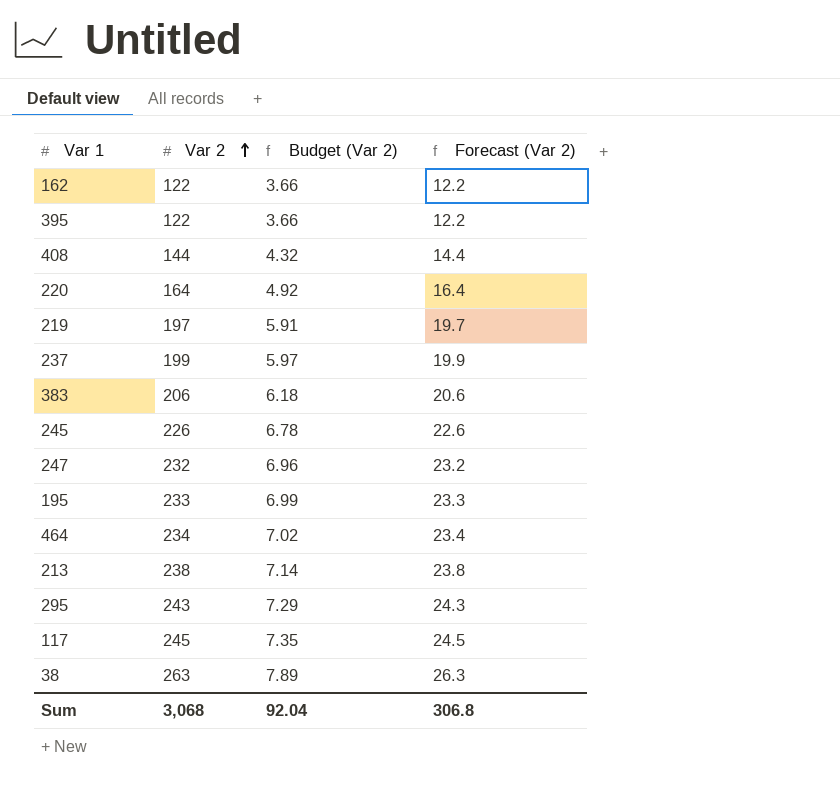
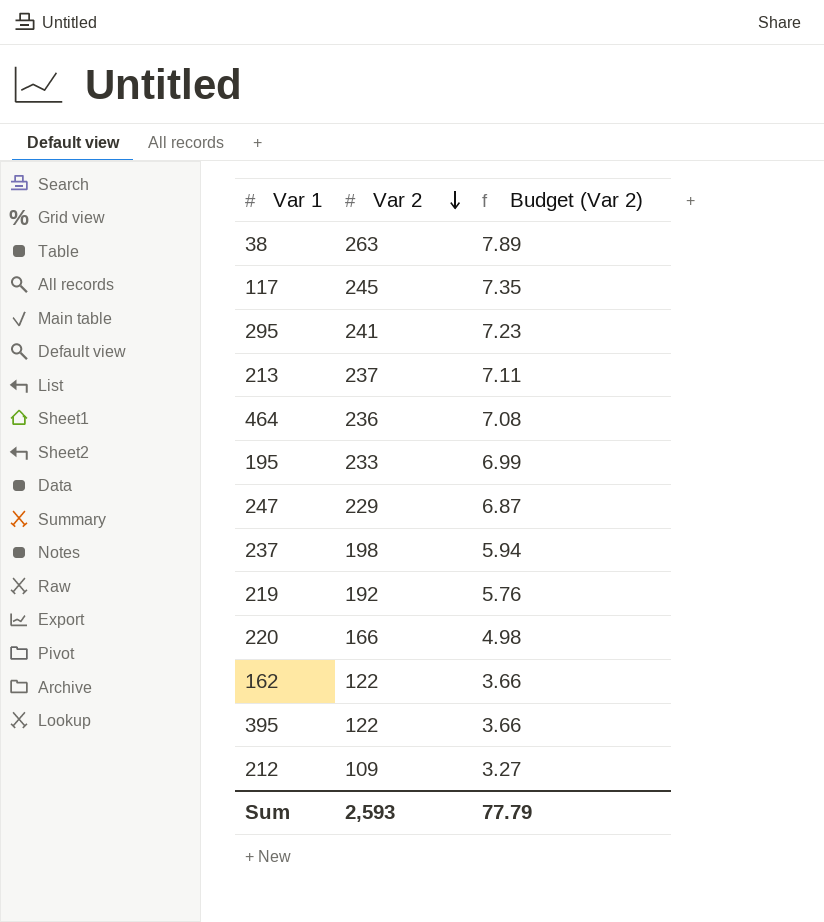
row order: Var 2 ascending -> Var 2 descending
column Forecast (Var 2) | formula: [Var 2] * 0.1 -> none
row 408: 144 | 4.32 | 14.4 -> none
row 383: 206 | 6.18 | 20.6 -> none
row 245: 226 | 6.78 | 22.6 -> none
295 | Var 2: 243 -> 241
295 | Budget (Var 2): 7.29 -> 7.23
213 | Var 2: 238 -> 237
213 | Budget (Var 2): 7.14 -> 7.11
464 | Var 2: 234 -> 236
464 | Budget (Var 2): 7.02 -> 7.08
247 | Var 2: 232 -> 229
247 | Budget (Var 2): 6.96 -> 6.87
237 | Var 2: 199 -> 198
237 | Budget (Var 2): 5.97 -> 5.94
219 | Var 2: 197 -> 192
219 | Budget (Var 2): 5.91 -> 5.76
220 | Var 2: 164 -> 166
220 | Budget (Var 2): 4.92 -> 4.98
row 212: none -> 109 | 3.27
Sum | Var 2: 3,068 -> 2,593
Sum | Budget (Var 2): 92.04 -> 77.79

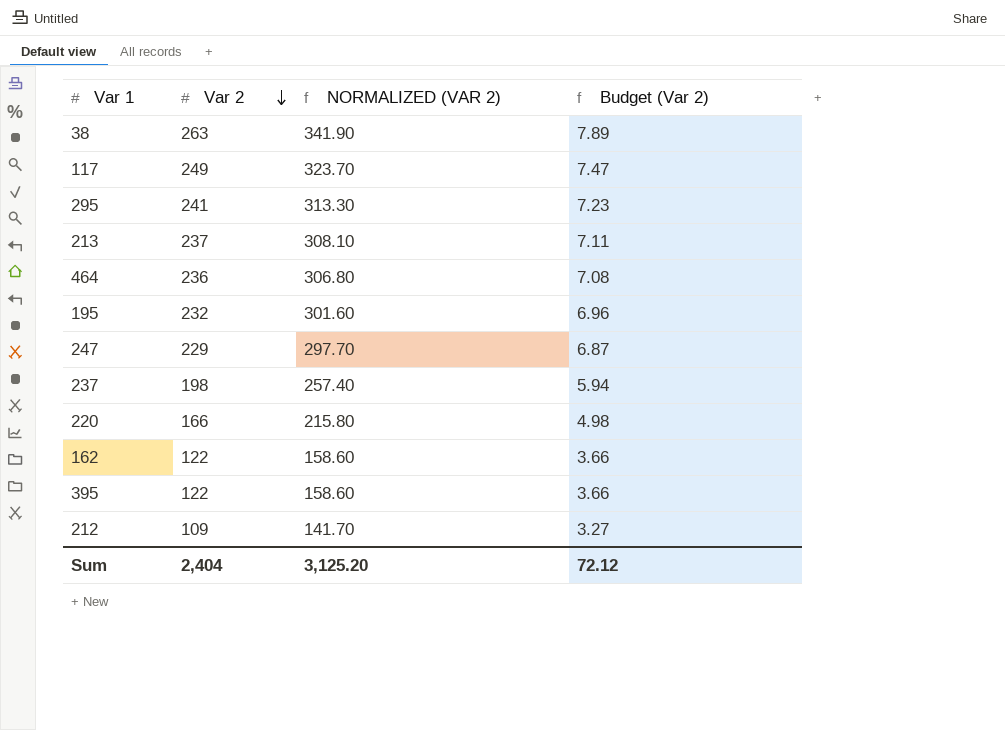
column NORMALIZED (VAR 2) | formula: none -> [Var 2] * 1.3
row 219: 192 | 5.76 -> none
117 | Var 2: 245 -> 249
117 | Budget (Var 2): 7.35 -> 7.47
195 | Var 2: 233 -> 232
195 | Budget (Var 2): 6.99 -> 6.96
Sum | Var 2: 2,593 -> 2,404
Sum | Budget (Var 2): 77.79 -> 72.12

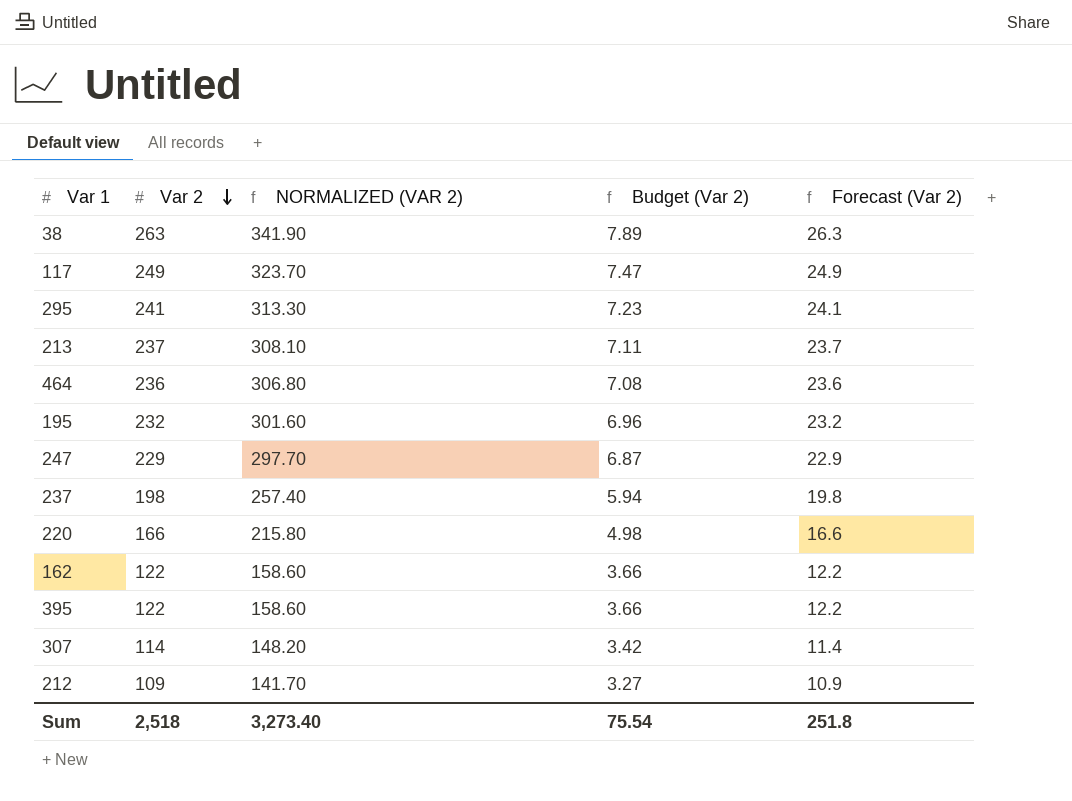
column Forecast (Var 2) | formula: none -> [Var 2] * 0.1
row 307: none -> 114 | 148.20 | 3.42 | 11.4
Sum | Var 2: 2,404 -> 2,518
Sum | NORMALIZED (VAR 2): 3,125.20 -> 3,273.40
Sum | Budget (Var 2): 72.12 -> 75.54

